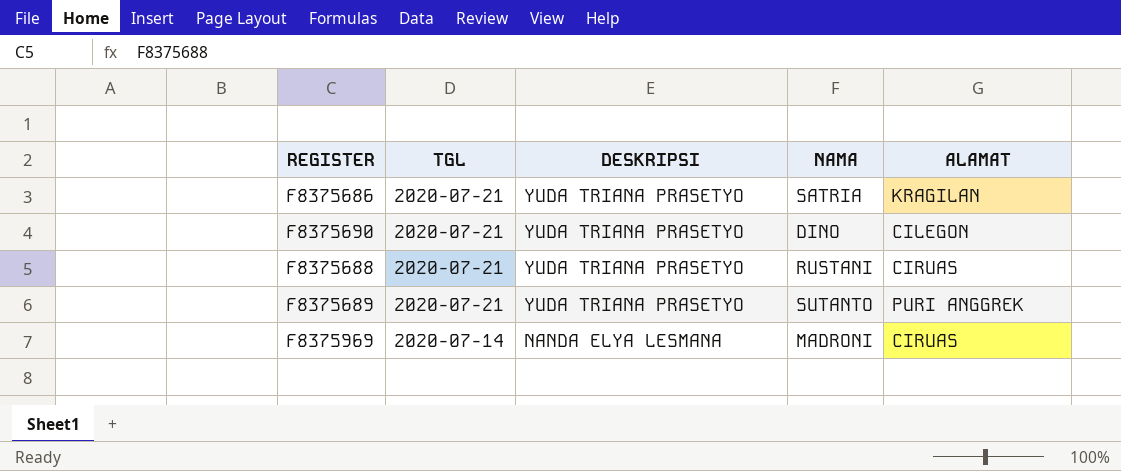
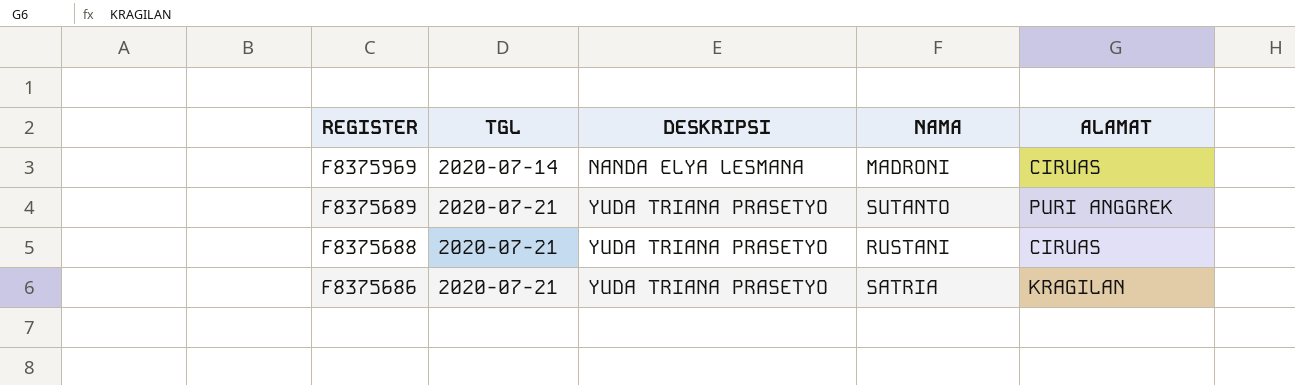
row order: TGL descending -> REGISTER descending
row F8375690: 2020-07-21 | YUDA TRIANA PRASETYO | DINO | CILEGON -> none

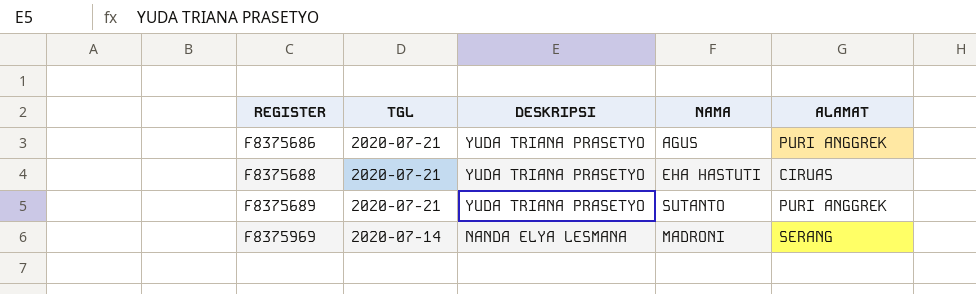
row order: REGISTER descending -> REGISTER ascending
F8375686 | NAMA: SATRIA -> AGUS
F8375686 | ALAMAT: KRAGILAN -> PURI ANGGREK
F8375688 | NAMA: RUSTANI -> EHA HASTUTI
F8375969 | ALAMAT: CIRUAS -> SERANG

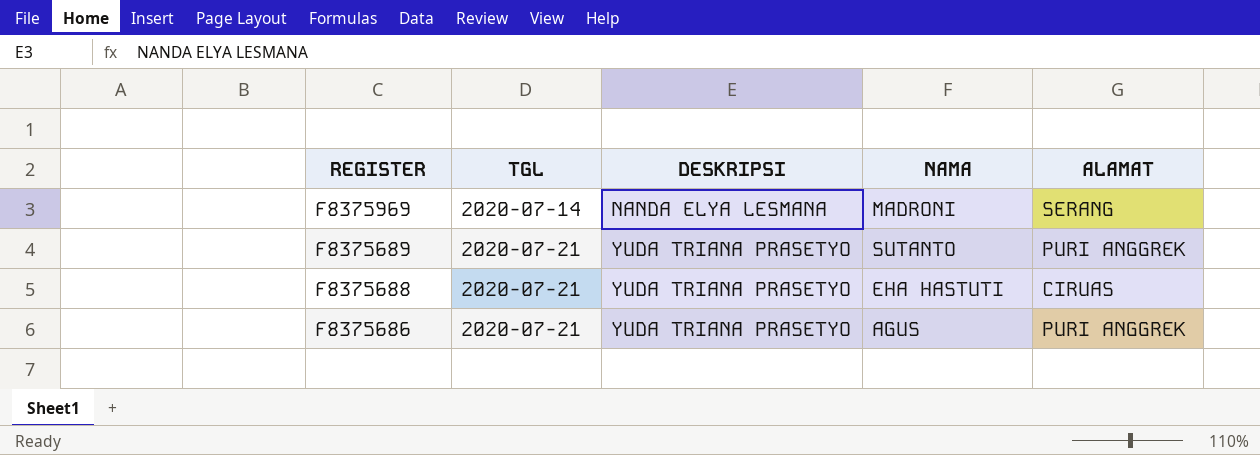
row order: REGISTER ascending -> REGISTER descending

